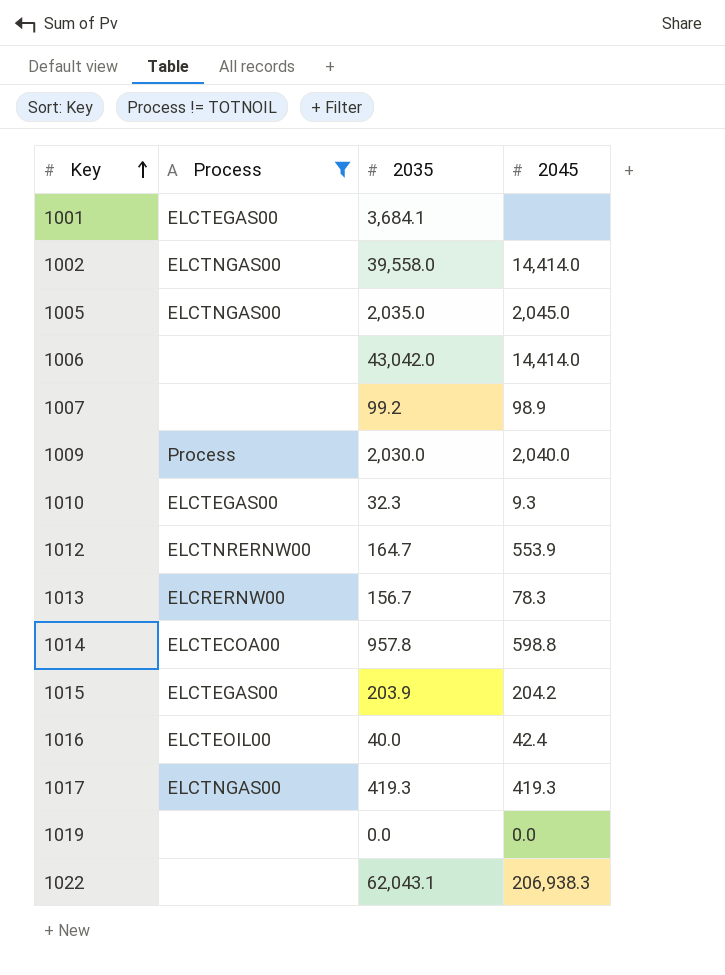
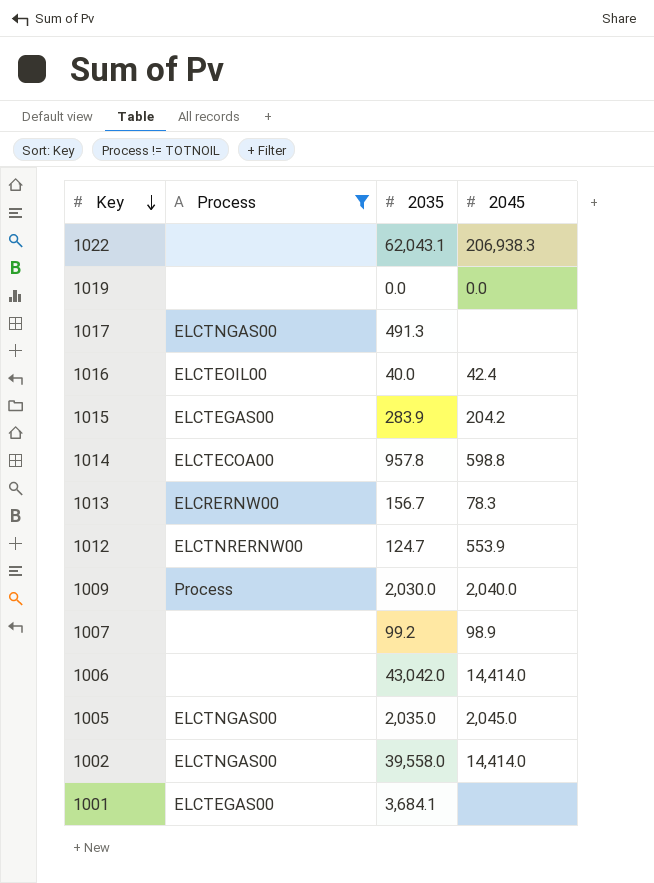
row order: Key ascending -> Key descending
row 1010: ELCTEGAS00 | 32.3 | 9.3 -> none
1017 | 2035: 419.3 -> 491.3
1017 | 2045: 419.3 -> none
1015 | 2035: 203.9 -> 283.9
1012 | 2035: 164.7 -> 124.7

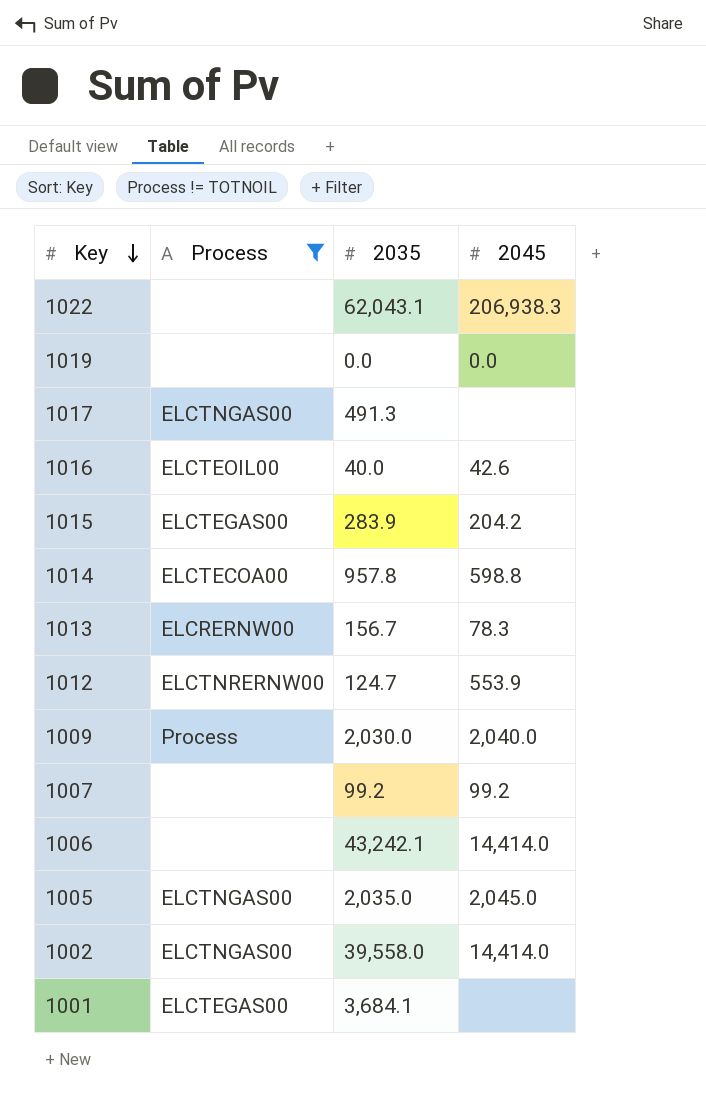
1016 | 2045: 42.4 -> 42.6
1007 | 2045: 98.9 -> 99.2
1006 | 2035: 43,042.0 -> 43,242.1

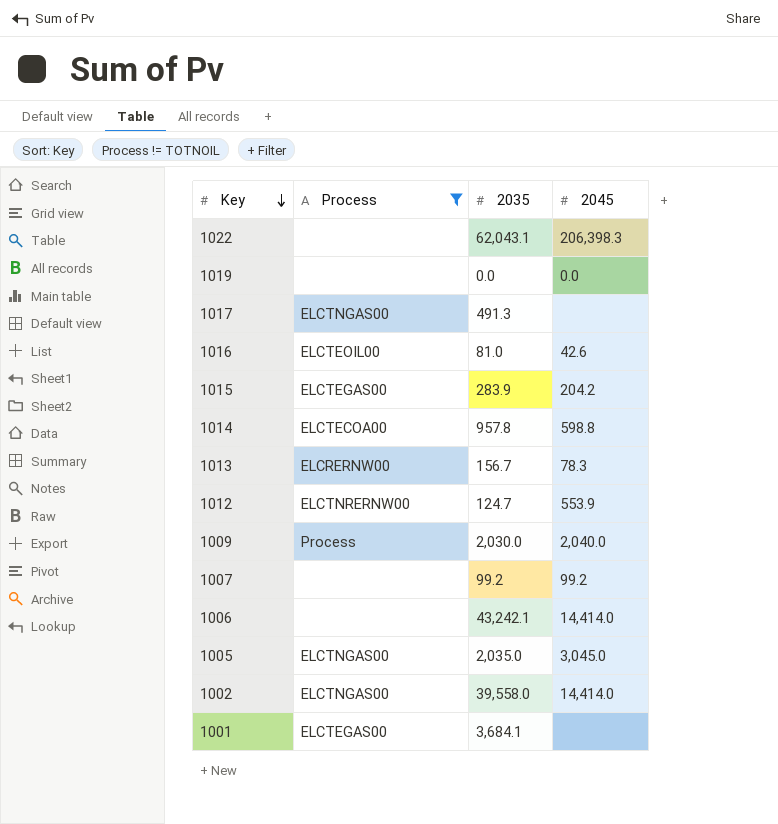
1022 | 2045: 206,938.3 -> 206,398.3
1016 | 2035: 40.0 -> 81.0
1005 | 2045: 2,045.0 -> 3,045.0

